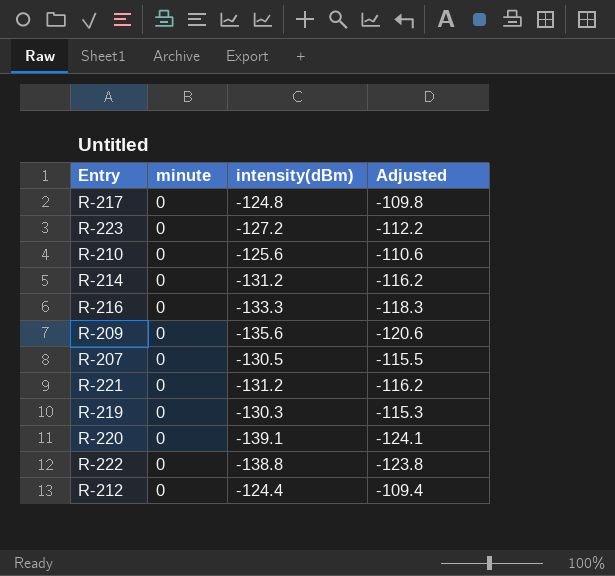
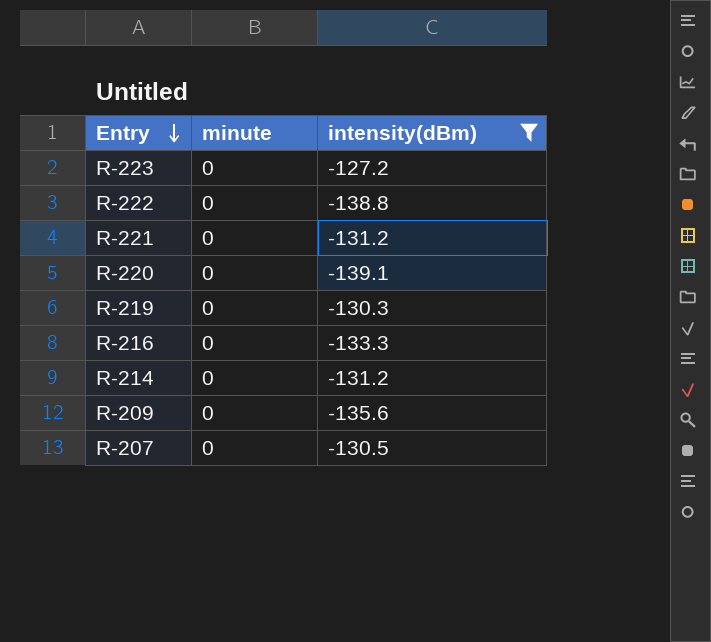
filter: none -> intensity(dBm) <= -127.2
row order: none -> Entry descending
column Adjusted | formula: [intensity(dBm)] + 15 -> none

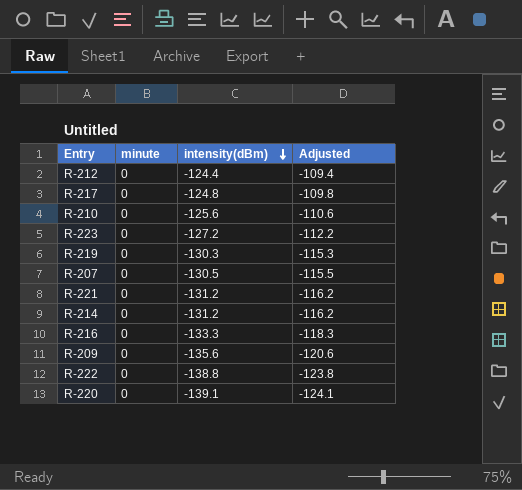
filter: intensity(dBm) <= -127.2 -> none
row order: Entry descending -> intensity(dBm) descending
column Adjusted | formula: none -> [intensity(dBm)] + 15

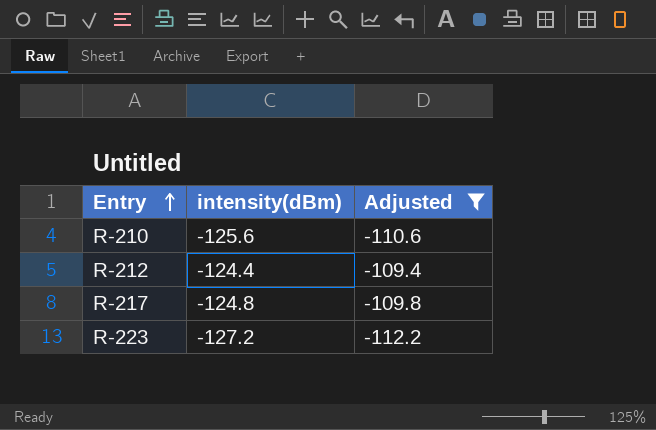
filter: none -> Adjusted >= -112.2
row order: intensity(dBm) descending -> Entry ascending
column minute | position: 2 -> none

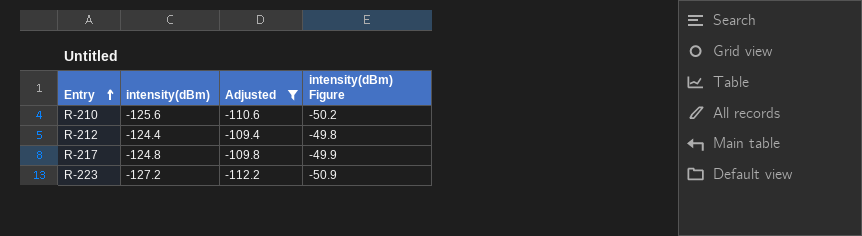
column intensity(dBm) Figure | formula: none -> [intensity(dBm)] * 0.4

